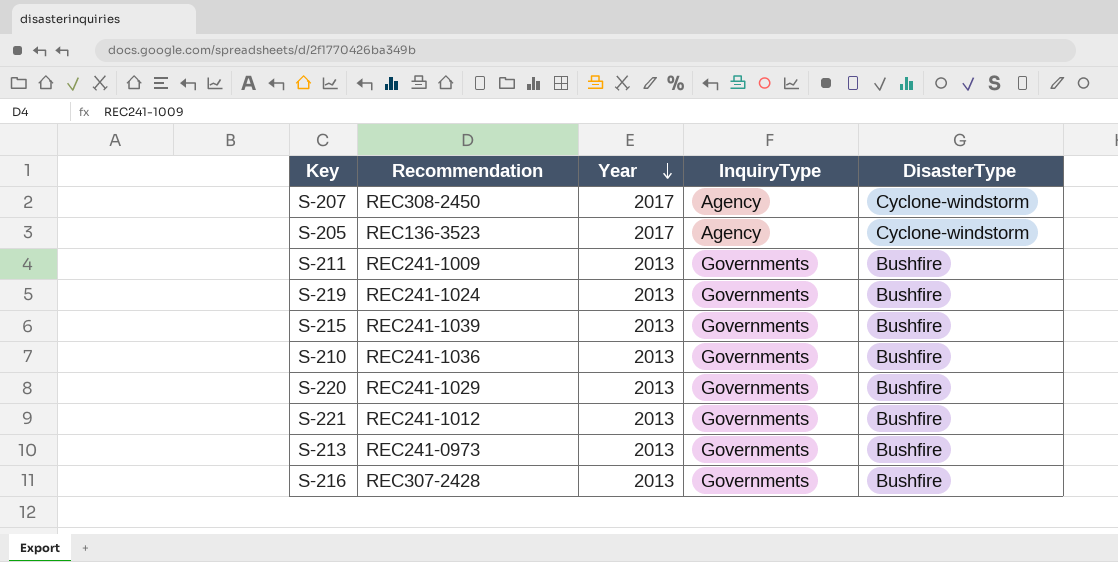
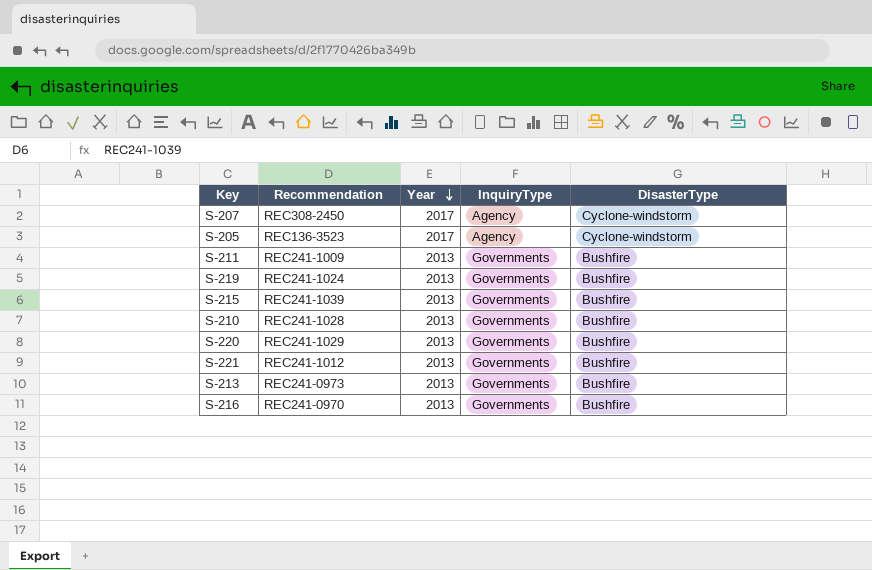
S-210 | Recommendation: REC241-1036 -> REC241-1028
S-216 | Recommendation: REC307-2428 -> REC241-0970

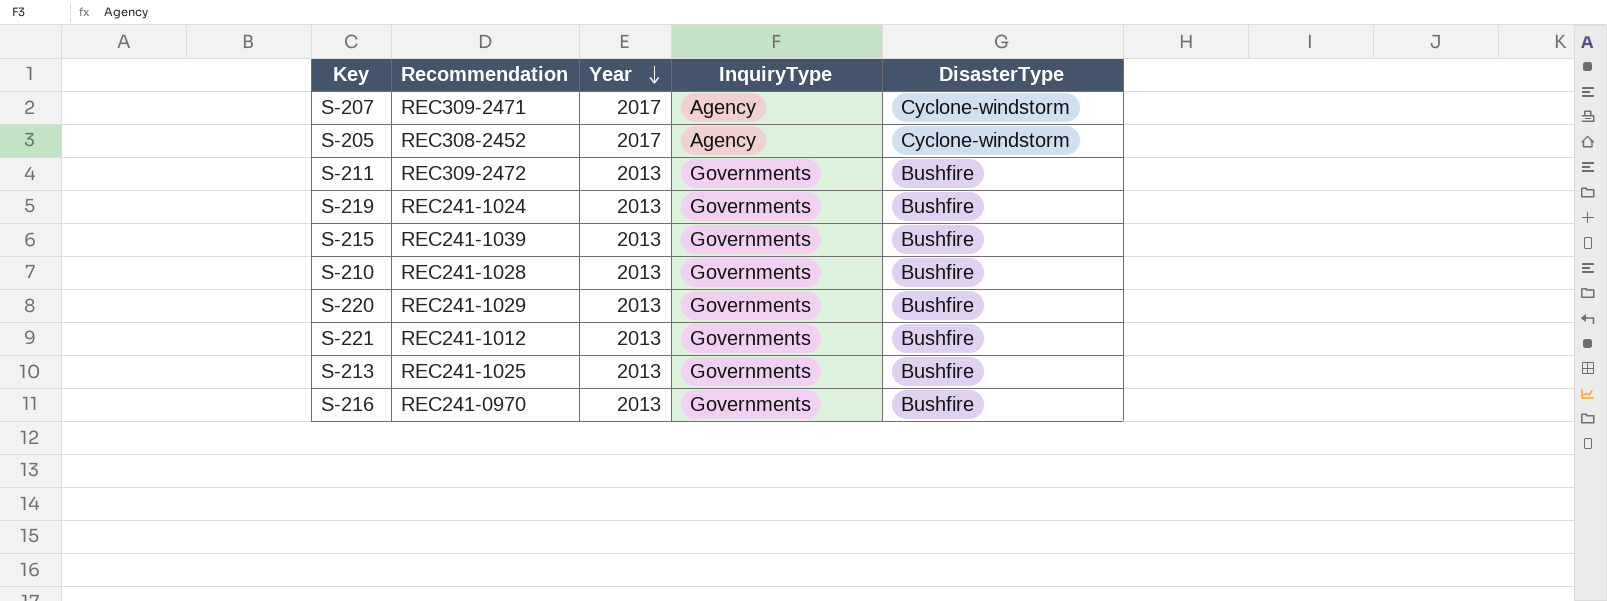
S-207 | Recommendation: REC308-2450 -> REC309-2471
S-205 | Recommendation: REC136-3523 -> REC308-2452
S-211 | Recommendation: REC241-1009 -> REC309-2472
S-213 | Recommendation: REC241-0973 -> REC241-1025

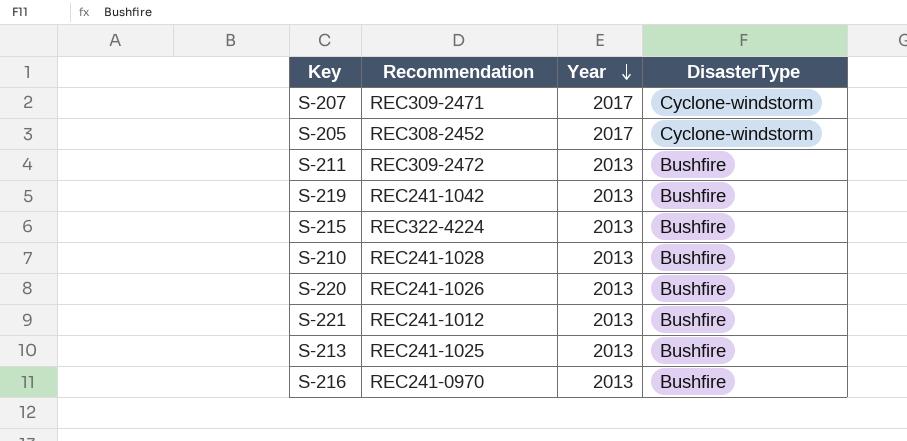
column InquiryType | position: 4 -> none
S-219 | Recommendation: REC241-1024 -> REC241-1042
S-215 | Recommendation: REC241-1039 -> REC322-4224
S-220 | Recommendation: REC241-1029 -> REC241-1026

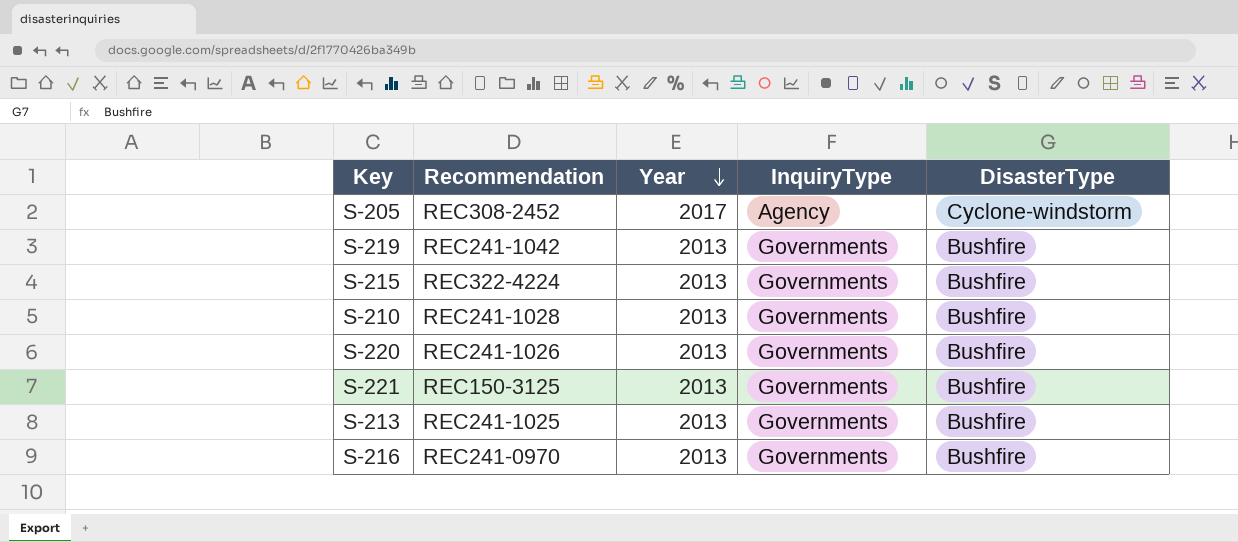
column InquiryType | position: none -> 4
row S-207: REC309-2471 | 2017 | Cyclone-windstorm -> none
row S-211: REC309-2472 | 2013 | Bushfire -> none
S-221 | Recommendation: REC241-1012 -> REC150-3125

